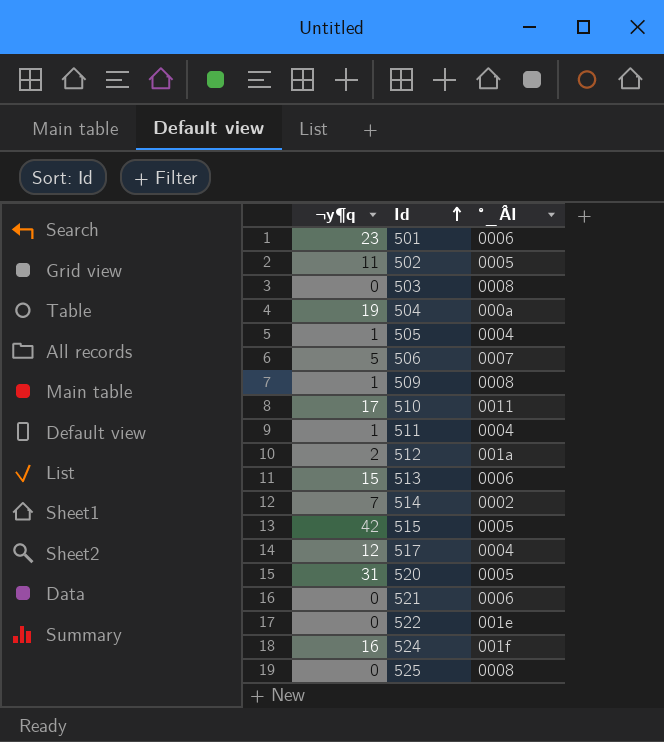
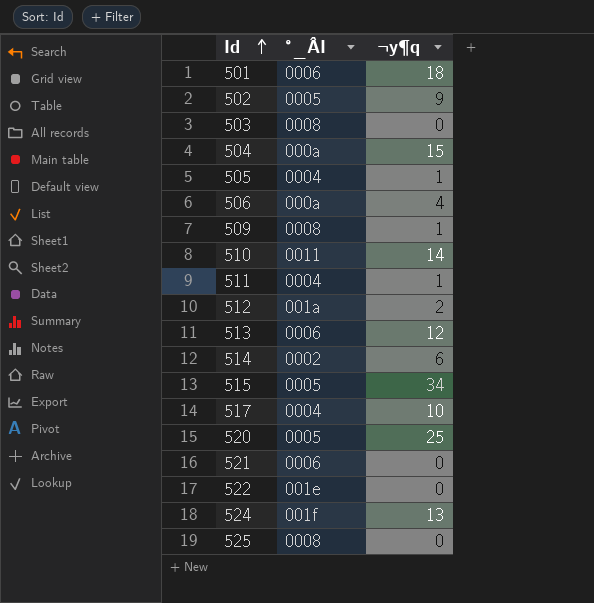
column ¬y¶q | position: 1 -> 3
501 | ¬y¶q: 23 -> 18
502 | ¬y¶q: 11 -> 9
504 | ¬y¶q: 19 -> 15
506 | °_ÂI: 0007 -> 000a
506 | ¬y¶q: 5 -> 4
510 | ¬y¶q: 17 -> 14
513 | ¬y¶q: 15 -> 12
514 | ¬y¶q: 7 -> 6
515 | ¬y¶q: 42 -> 34
517 | ¬y¶q: 12 -> 10
520 | ¬y¶q: 31 -> 25
524 | ¬y¶q: 16 -> 13

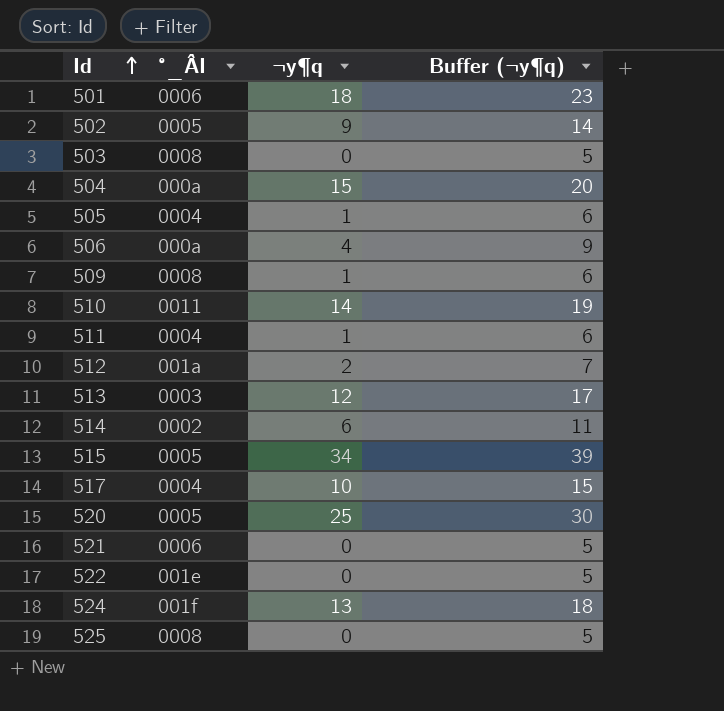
column Buffer (¬y¶q) | formula: none -> [¬y¶q] + 5
513 | °_ÂI: 0006 -> 0003

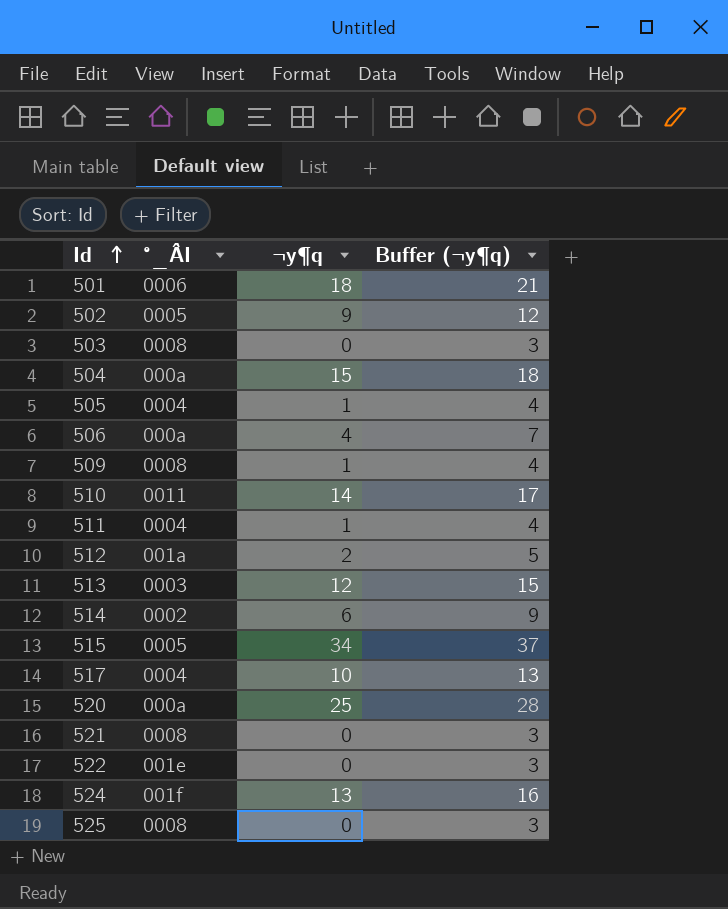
column Buffer (¬y¶q) | formula: [¬y¶q] + 5 -> [¬y¶q] + 3
520 | °_ÂI: 0005 -> 000a
521 | °_ÂI: 0006 -> 0008

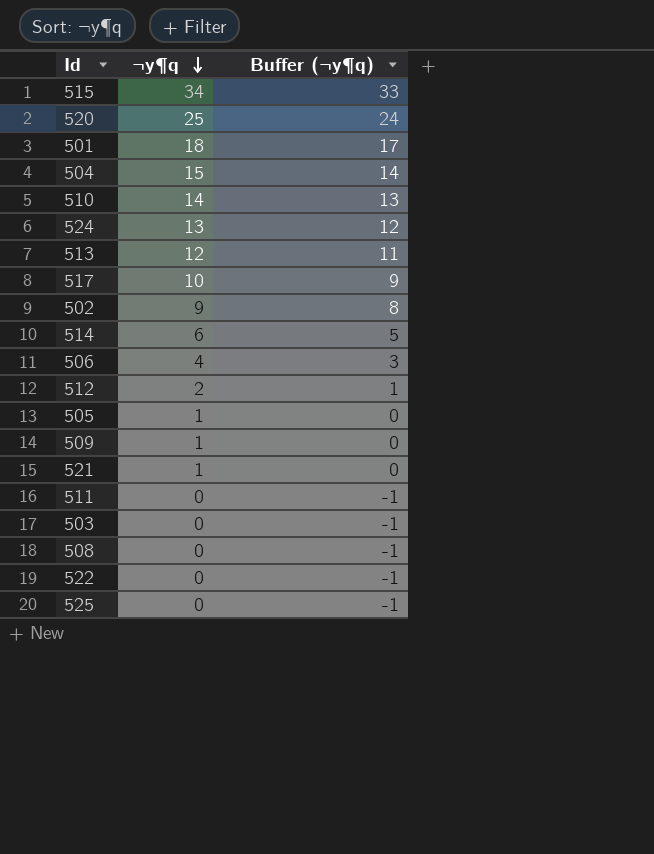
row order: Id ascending -> ¬y¶q descending
column °_ÂI | position: 2 -> none
column Buffer (¬y¶q) | formula: [¬y¶q] + 3 -> [¬y¶q] - 1
521 | ¬y¶q: 0 -> 1
511 | ¬y¶q: 1 -> 0
row 508: none -> 0 | -1

